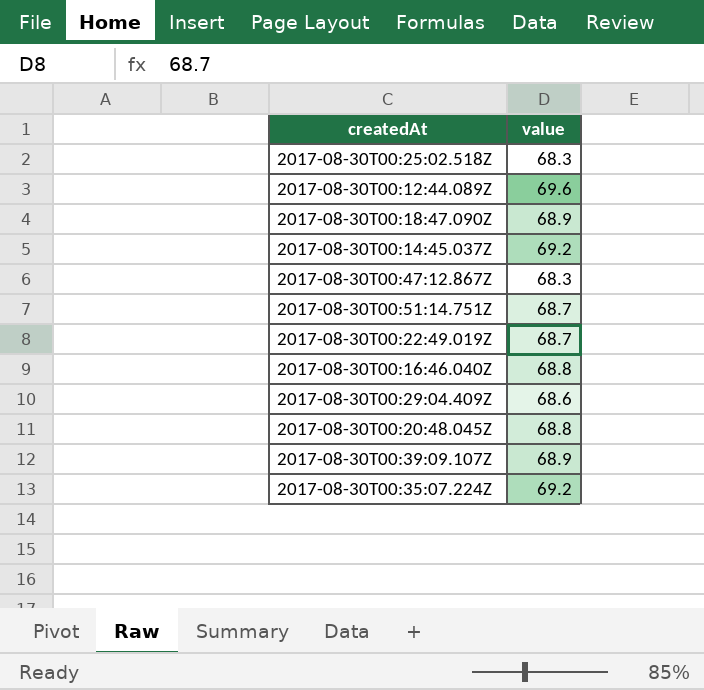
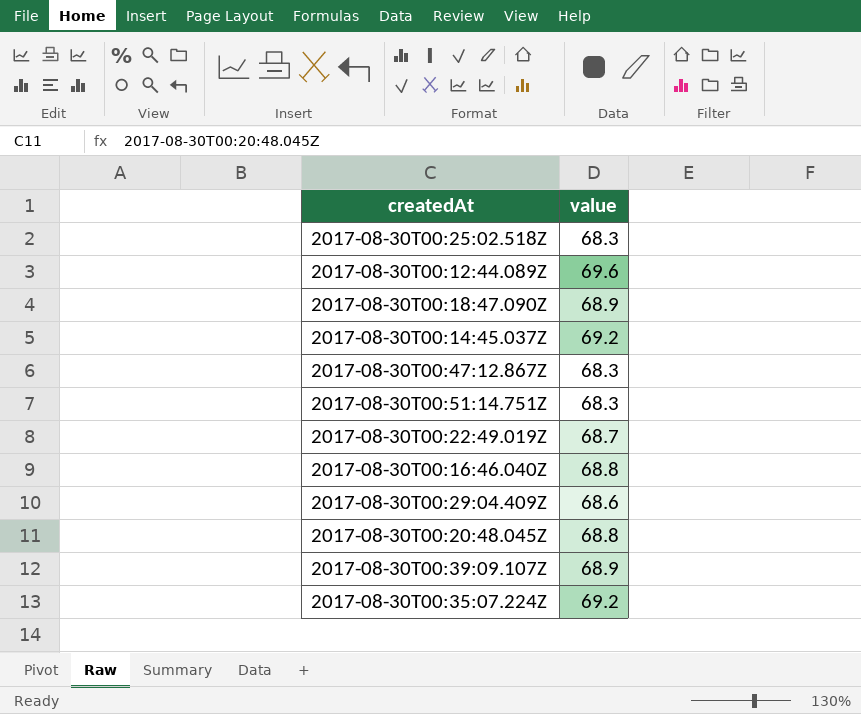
2017-08-30T00:51:14.751Z | value: 68.7 -> 68.3

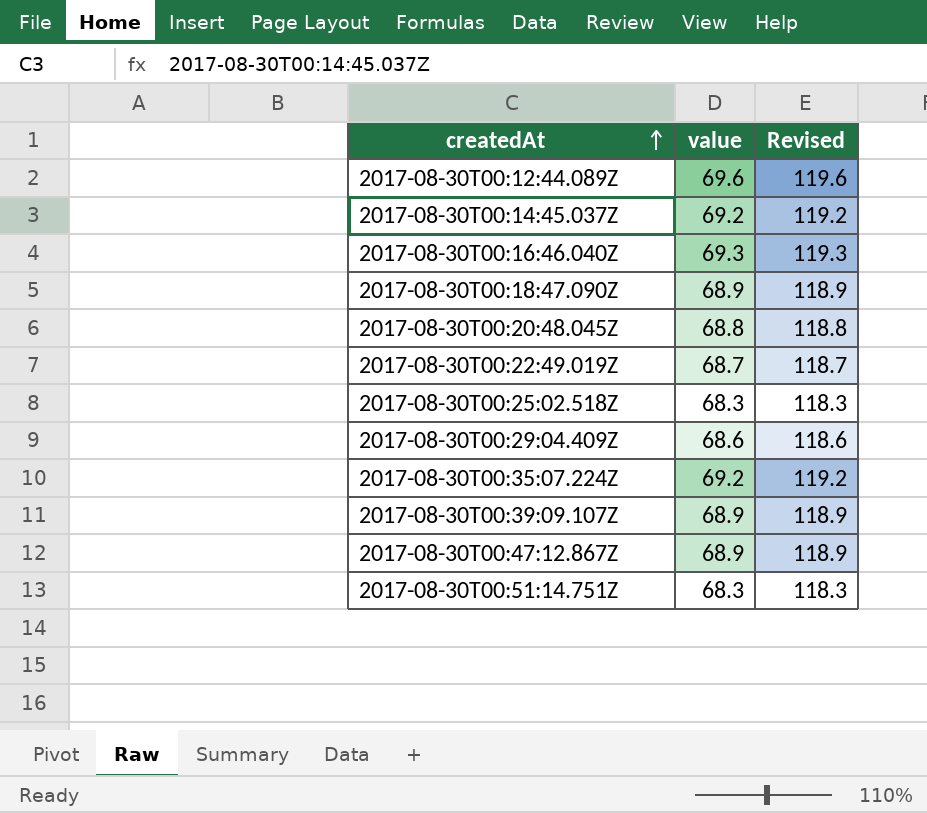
row order: none -> createdAt ascending
column Revised | formula: none -> [value] + 50
2017-08-30T00:16:46.040Z | value: 68.8 -> 69.3
2017-08-30T00:47:12.867Z | value: 68.3 -> 68.9

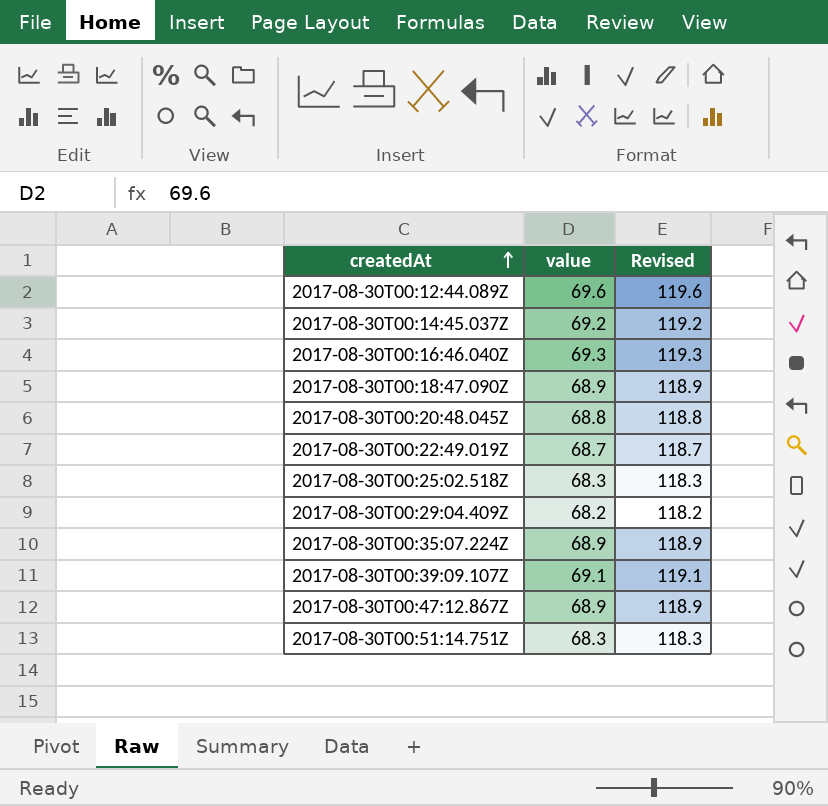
2017-08-30T00:29:04.409Z | value: 68.6 -> 68.2
2017-08-30T00:29:04.409Z | Revised: 118.6 -> 118.2
2017-08-30T00:35:07.224Z | value: 69.2 -> 68.9
2017-08-30T00:35:07.224Z | Revised: 119.2 -> 118.9
2017-08-30T00:39:09.107Z | value: 68.9 -> 69.1
2017-08-30T00:39:09.107Z | Revised: 118.9 -> 119.1

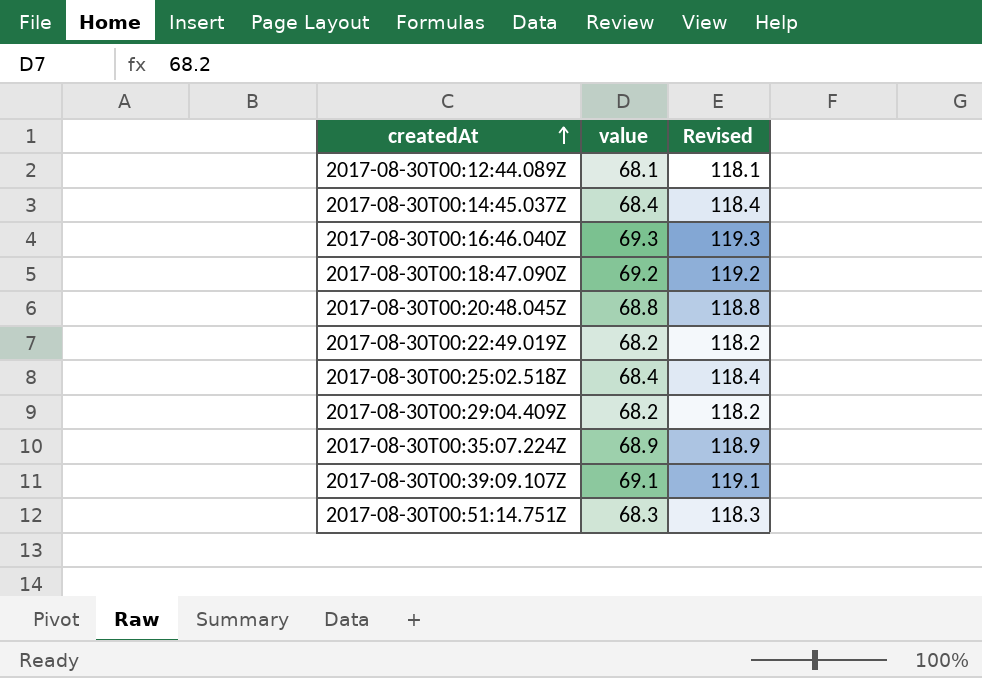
row 2017-08-30T00:47:12.867Z: 68.9 | 118.9 -> none
2017-08-30T00:12:44.089Z | value: 69.6 -> 68.1
2017-08-30T00:12:44.089Z | Revised: 119.6 -> 118.1
2017-08-30T00:14:45.037Z | value: 69.2 -> 68.4
2017-08-30T00:14:45.037Z | Revised: 119.2 -> 118.4
2017-08-30T00:18:47.090Z | value: 68.9 -> 69.2
2017-08-30T00:18:47.090Z | Revised: 118.9 -> 119.2
2017-08-30T00:22:49.019Z | value: 68.7 -> 68.2
2017-08-30T00:22:49.019Z | Revised: 118.7 -> 118.2
2017-08-30T00:25:02.518Z | value: 68.3 -> 68.4
2017-08-30T00:25:02.518Z | Revised: 118.3 -> 118.4

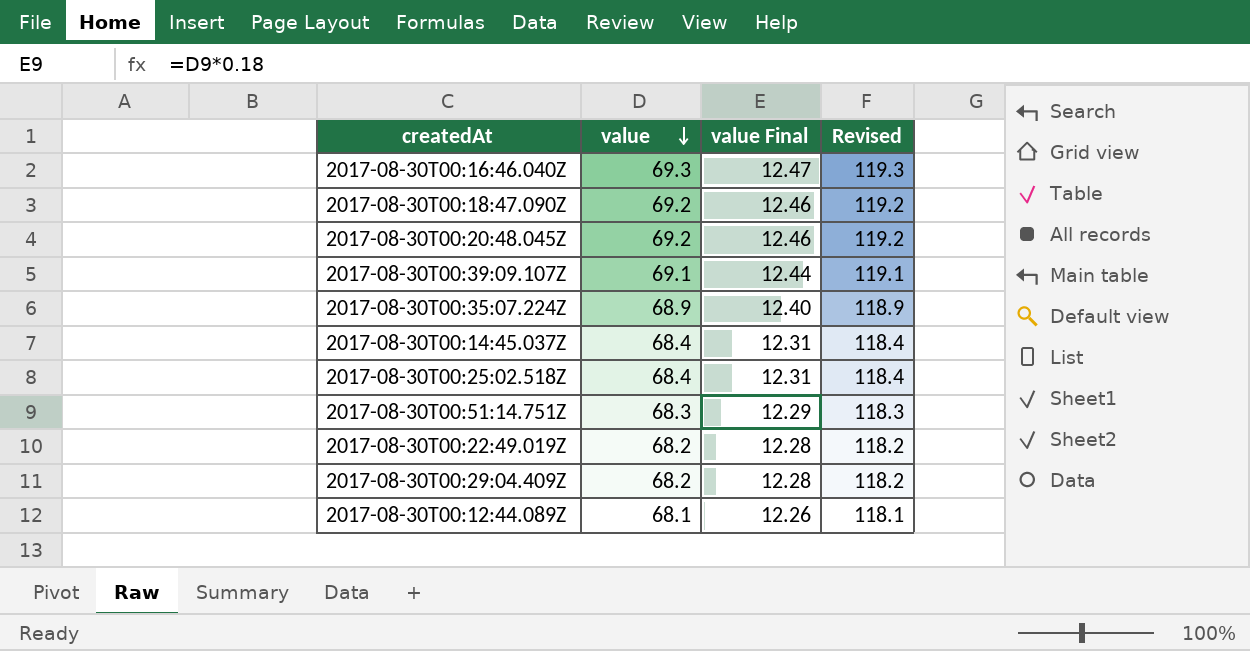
row order: createdAt ascending -> value descending
column value Final | formula: none -> [value] * 0.18
2017-08-30T00:20:48.045Z | value: 68.8 -> 69.2
2017-08-30T00:20:48.045Z | Revised: 118.8 -> 119.2

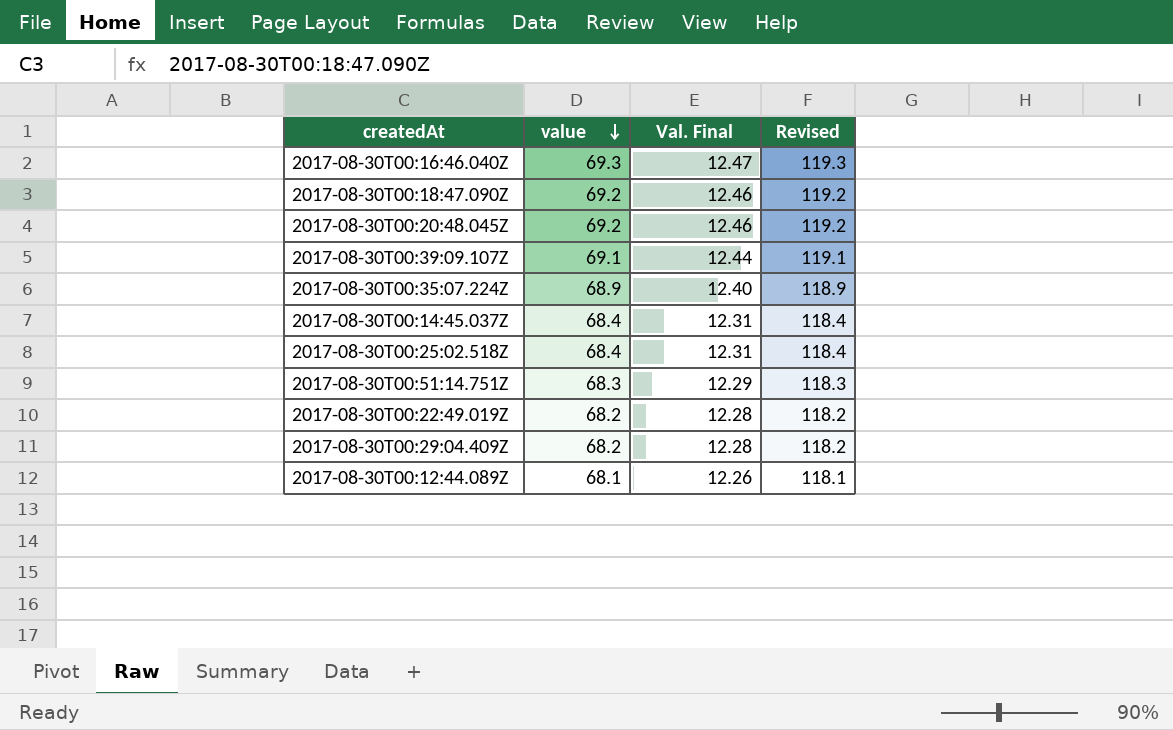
column name: value Final -> Val. Final

